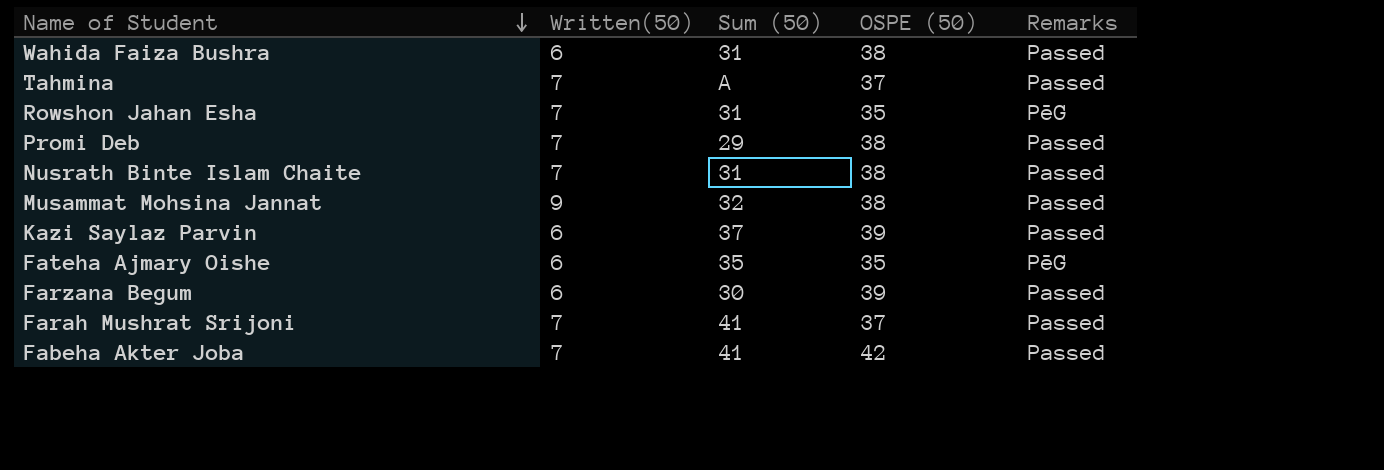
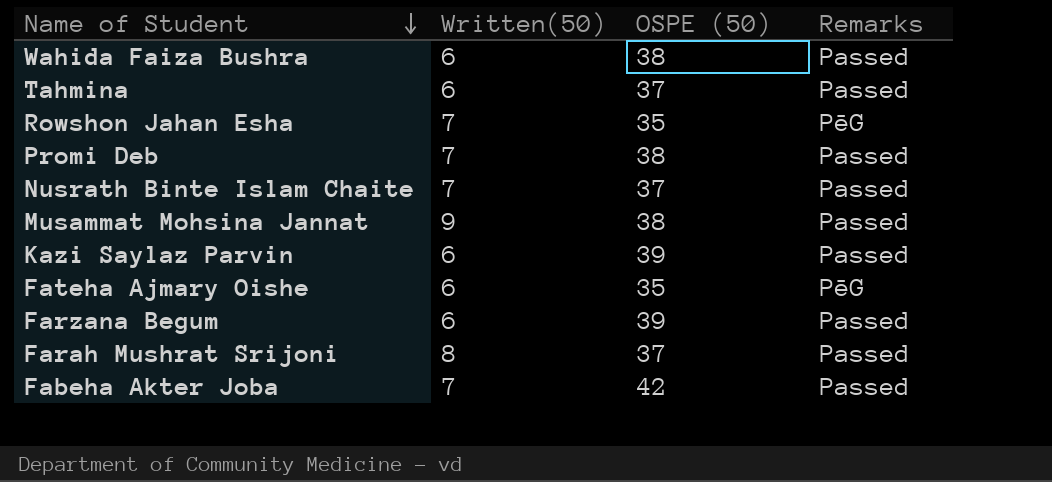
column Sum (50) | position: 3 -> none
Tahmina | Written(50): 7 -> 6
Nusrath Binte Islam Chaite | OSPE (50): 38 -> 37
Farah Mushrat Srijoni | Written(50): 7 -> 8

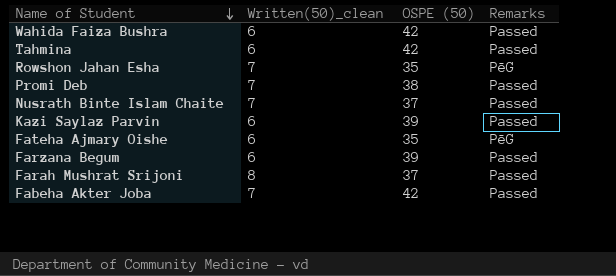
column name: Written(50) -> Written(50)_clean
row Musammat Mohsina Jannat: 9 | 38 | Passed -> none
Wahida Faiza Bushra | OSPE (50): 38 -> 42
Tahmina | OSPE (50): 37 -> 42

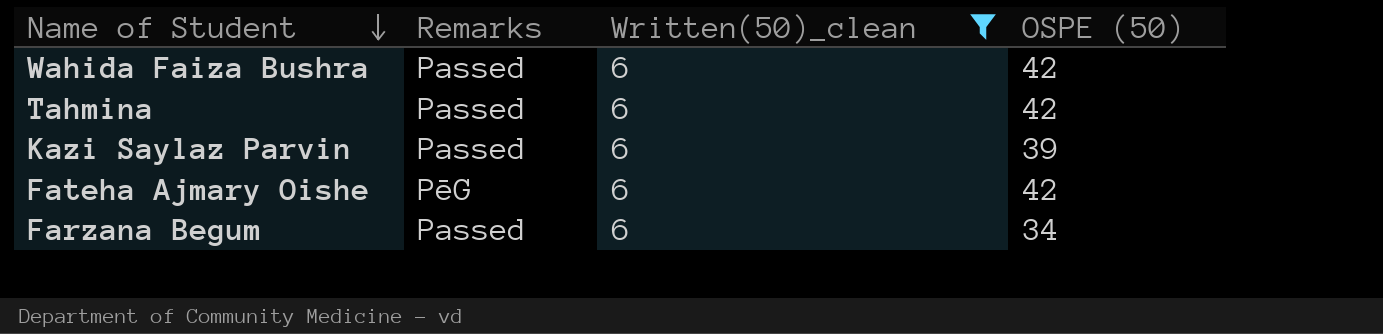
filter: none -> Written(50)_clean = 6
column Remarks | position: 4 -> 2
Fateha Ajmary Oishe | OSPE (50): 35 -> 42
Farzana Begum | OSPE (50): 39 -> 34

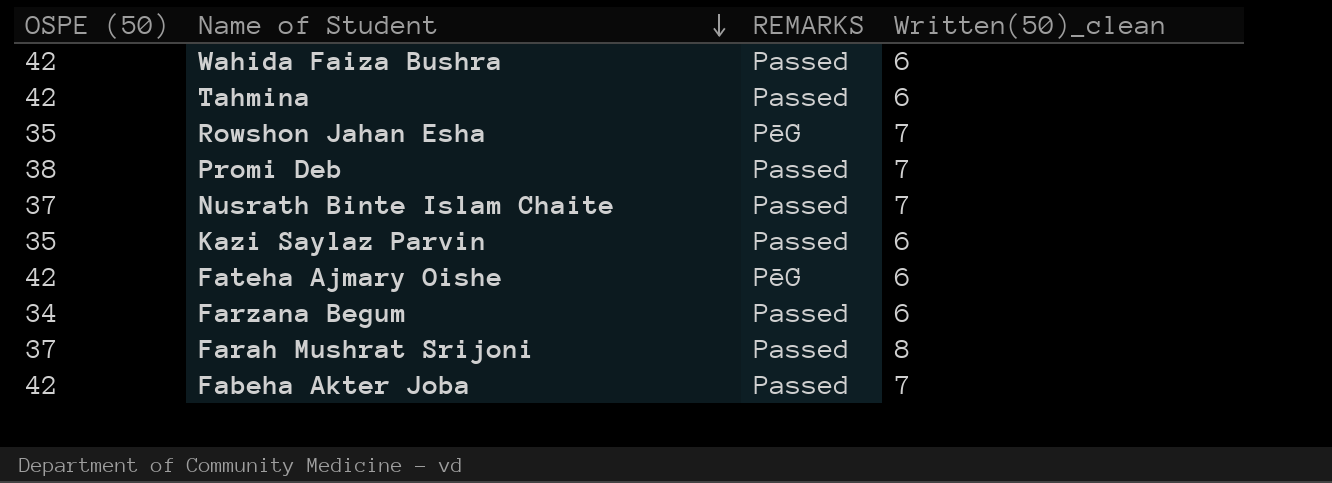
filter: Written(50)_clean = 6 -> none
column OSPE (50) | position: 4 -> 1
column name: Remarks -> REMARKS
Kazi Saylaz Parvin | OSPE (50): 39 -> 35

